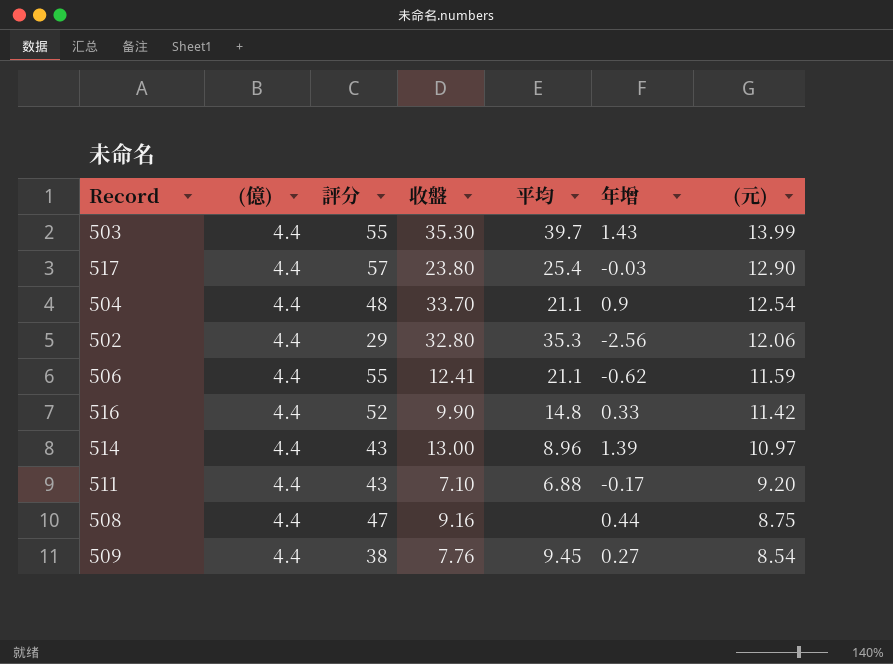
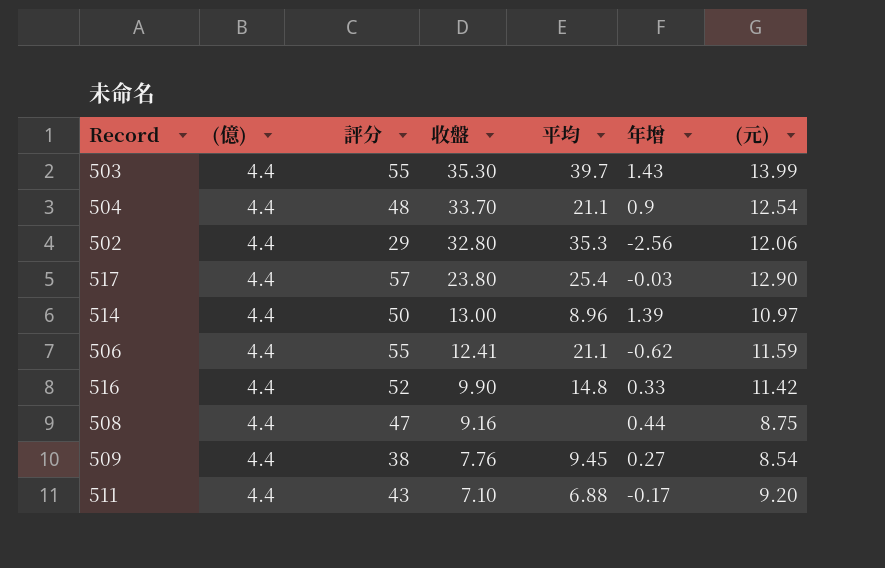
row order: (元) descending -> 收盤 descending
514 | 評分: 43 -> 50

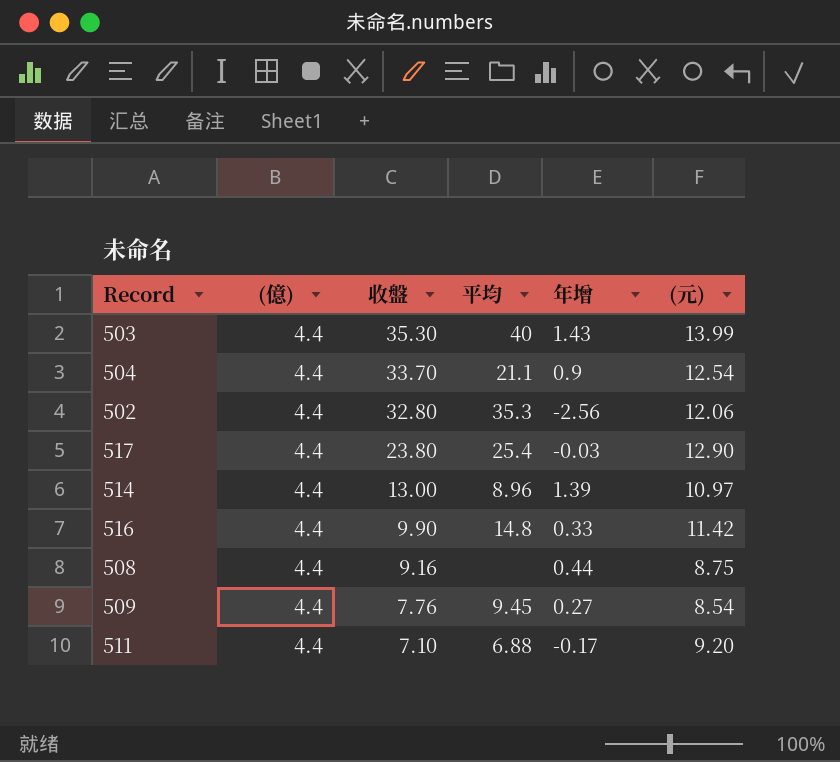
column 評分 | position: 3 -> none
row 506: 4.4 | 55 | 12.41 | 21.1 | -0.62 | 11.59 -> none
503 | 平均: 39.7 -> 40

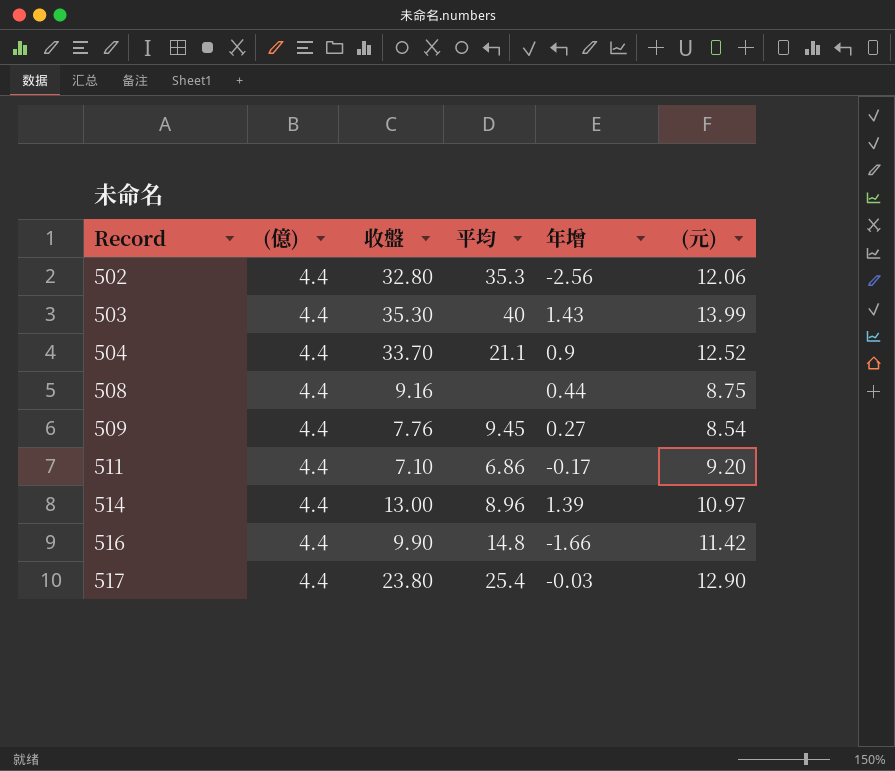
row order: 收盤 descending -> Record ascending
504 | (元): 12.54 -> 12.52
511 | 平均: 6.88 -> 6.86
516 | 年增: 0.33 -> -1.66

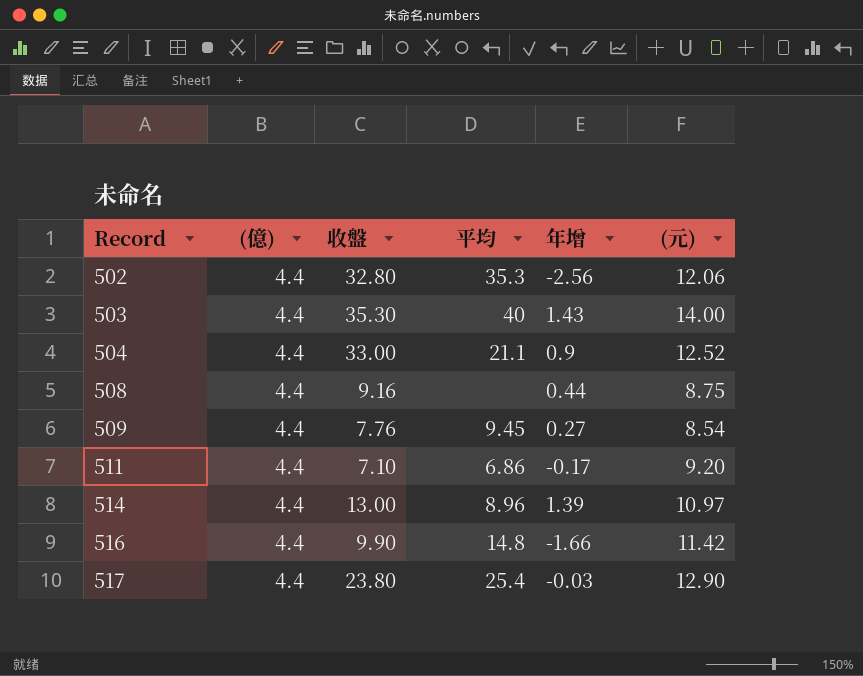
503 | (元): 13.99 -> 14.00
504 | 收盤: 33.70 -> 33.00

